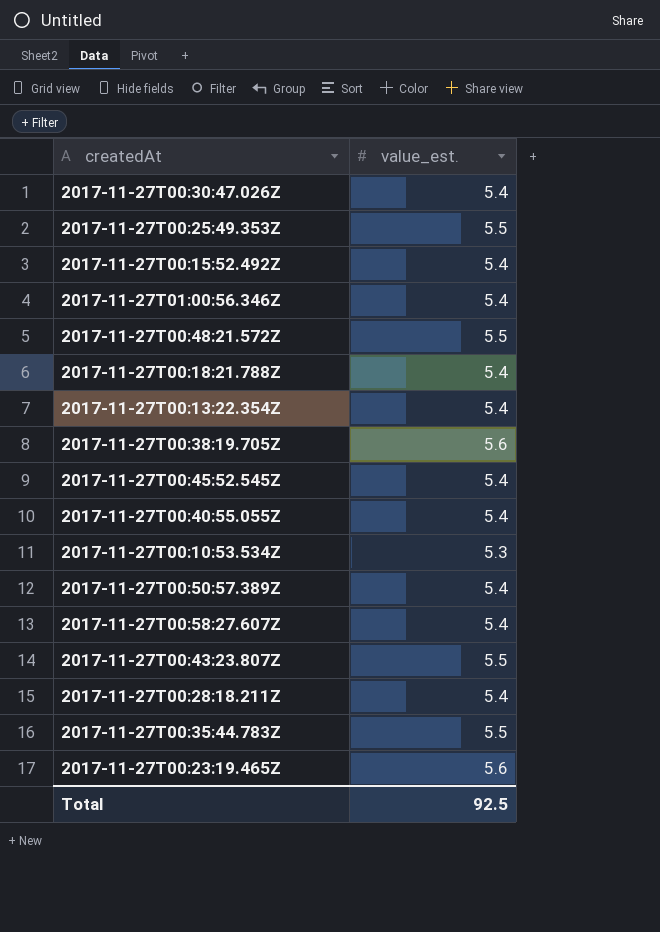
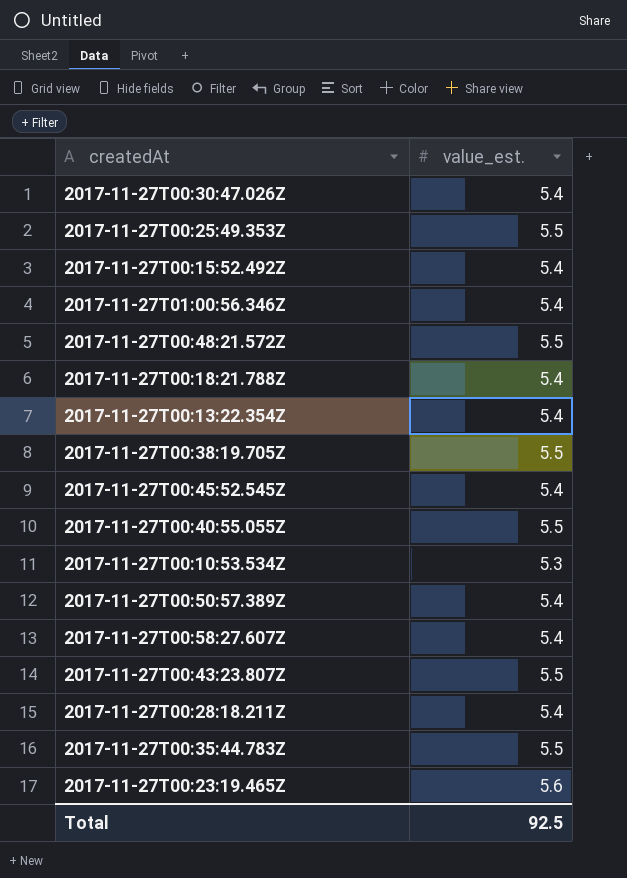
2017-11-27T00:38:19.705Z | value_est.: 5.6 -> 5.5
2017-11-27T00:40:55.055Z | value_est.: 5.4 -> 5.5

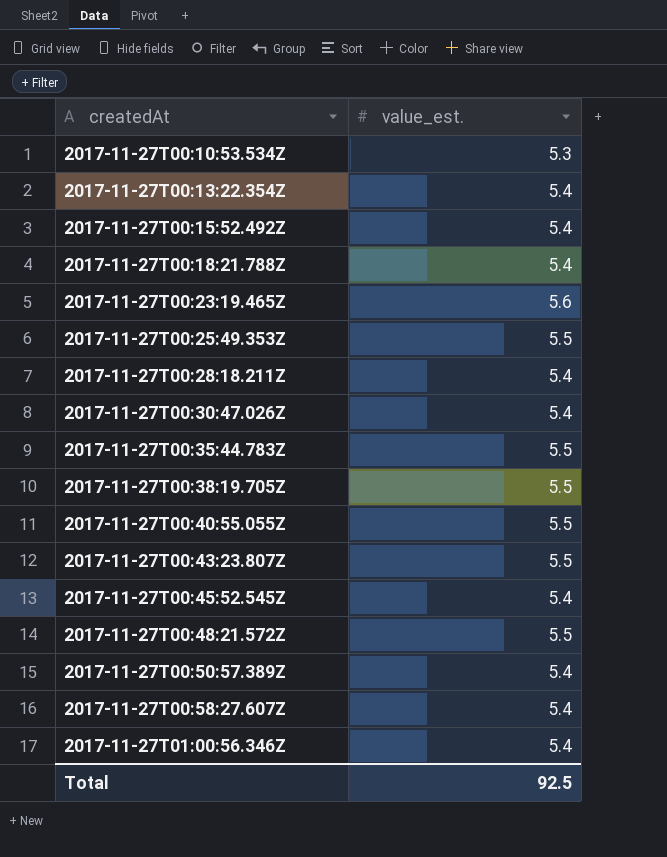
row order: none -> createdAt ascending

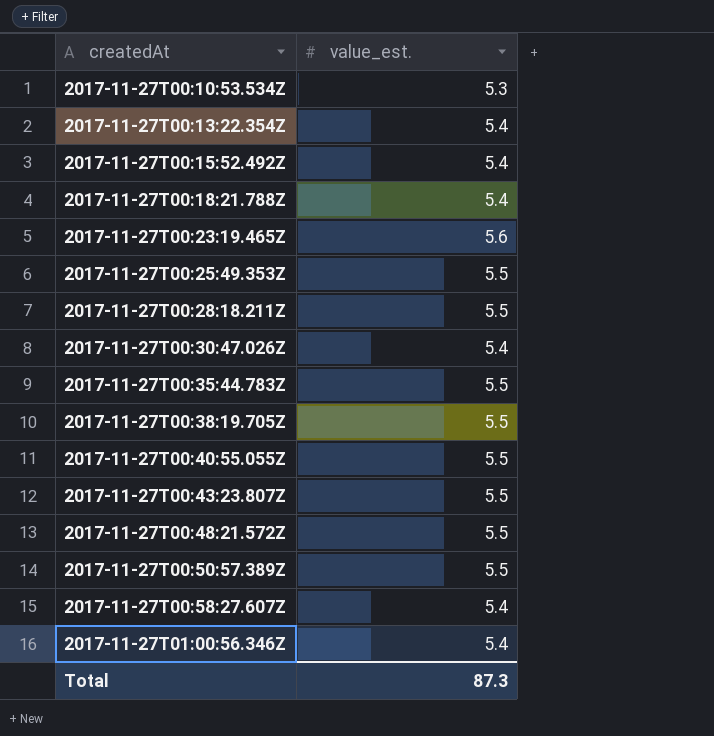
row 2017-11-27T00:45:52.545Z: 5.4 -> none
2017-11-27T00:28:18.211Z | value_est.: 5.4 -> 5.5
2017-11-27T00:50:57.389Z | value_est.: 5.4 -> 5.5
Total | value_est.: 92.5 -> 87.3

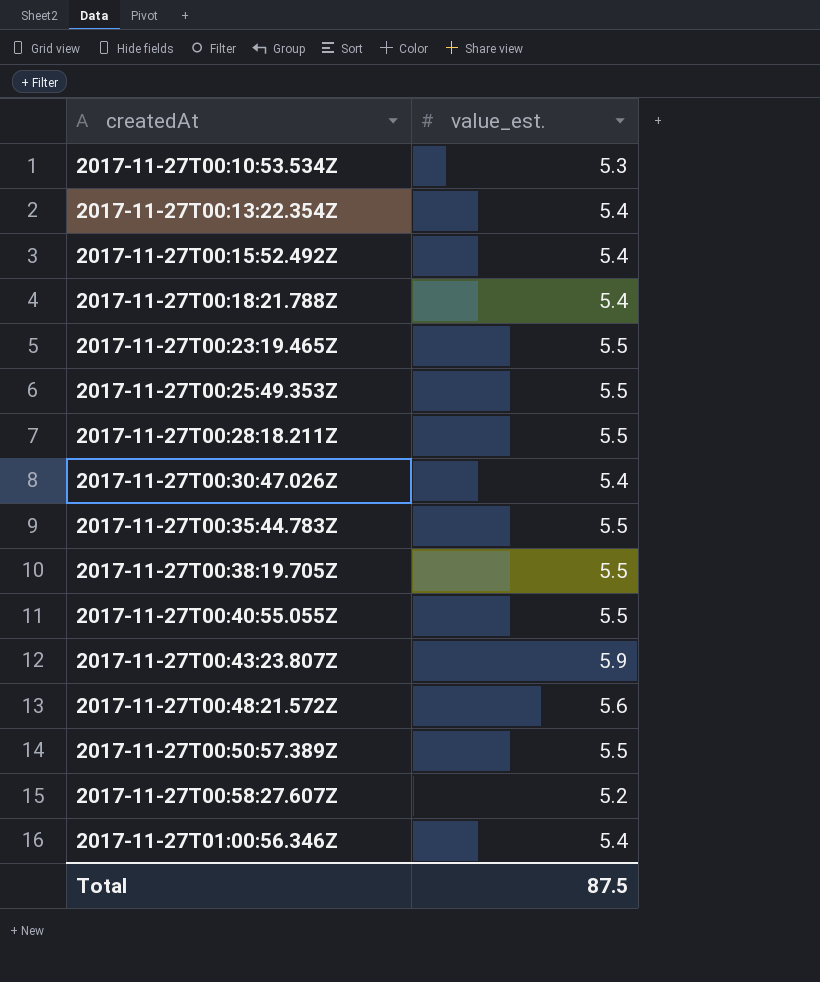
2017-11-27T00:23:19.465Z | value_est.: 5.6 -> 5.5
2017-11-27T00:43:23.807Z | value_est.: 5.5 -> 5.9
2017-11-27T00:48:21.572Z | value_est.: 5.5 -> 5.6
2017-11-27T00:58:27.607Z | value_est.: 5.4 -> 5.2
Total | value_est.: 87.3 -> 87.5

